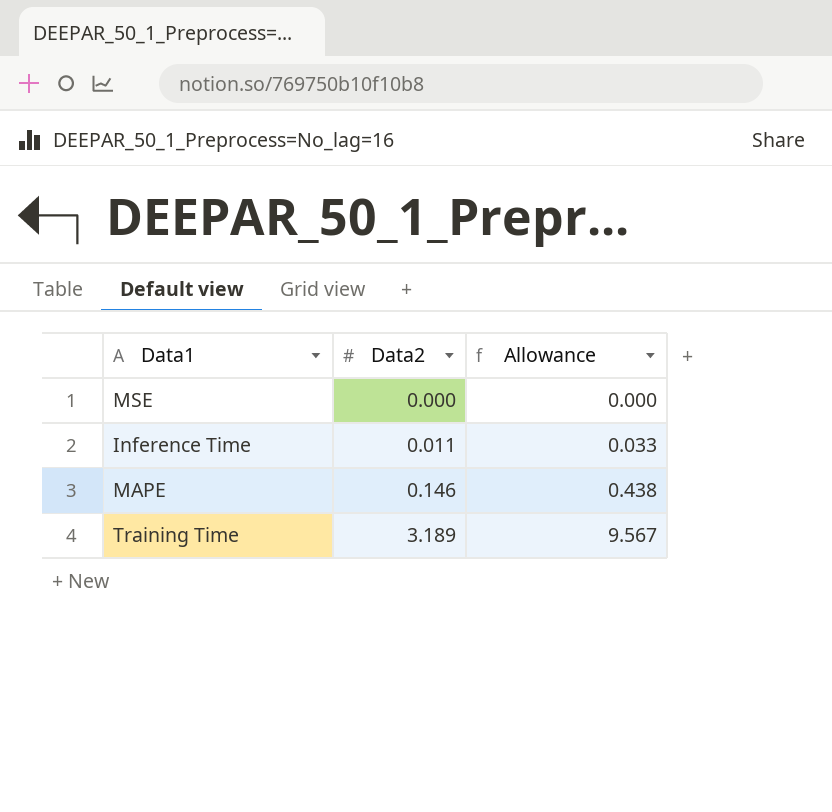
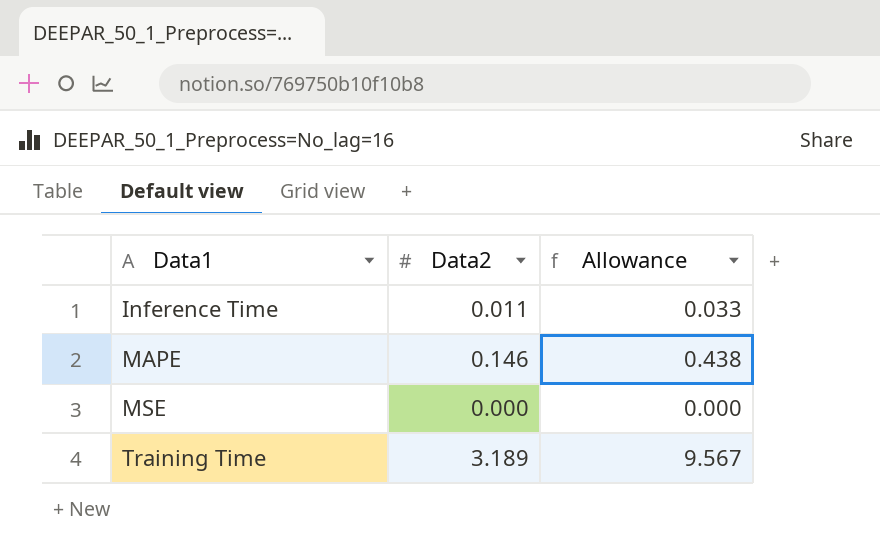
row order: Data2 ascending -> Data1 ascending

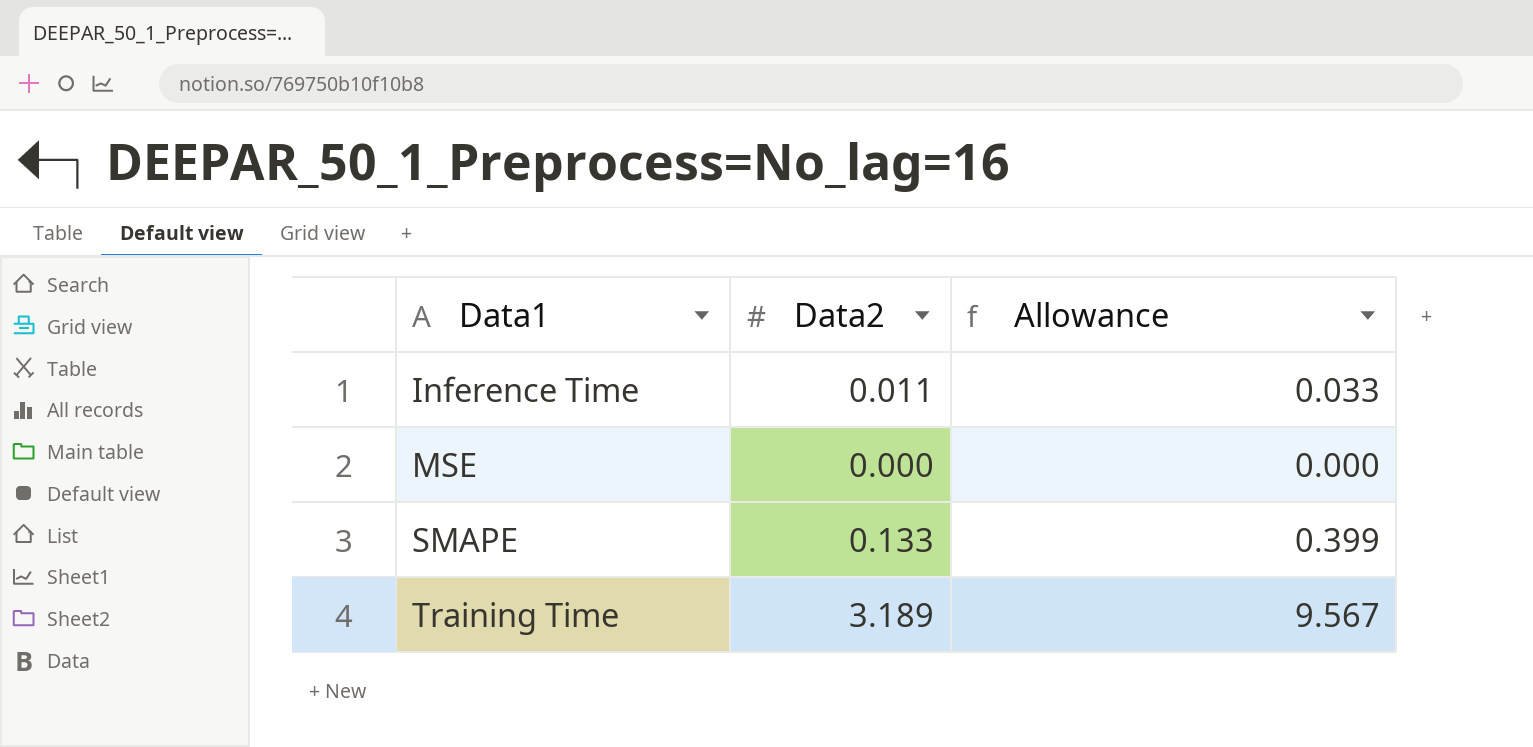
row MAPE: 0.146 | 0.438 -> none
row SMAPE: none -> 0.133 | 0.399

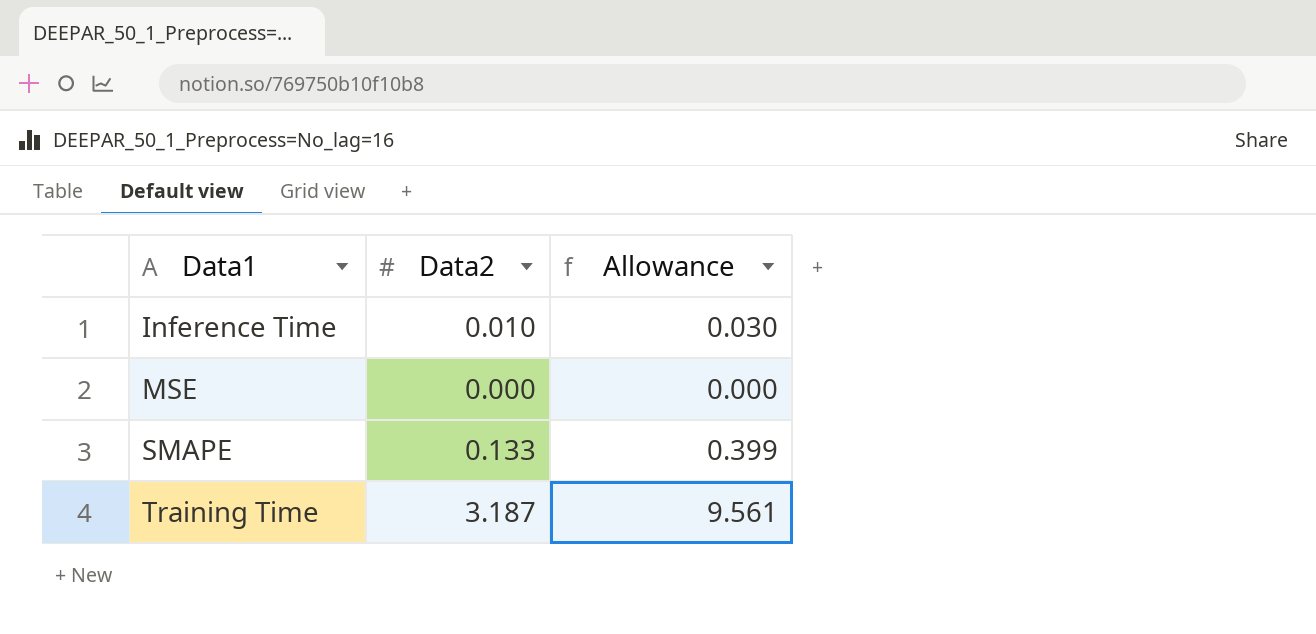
Inference Time | Data2: 0.011 -> 0.010
Inference Time | Allowance: 0.033 -> 0.030
Training Time | Data2: 3.189 -> 3.187
Training Time | Allowance: 9.567 -> 9.561

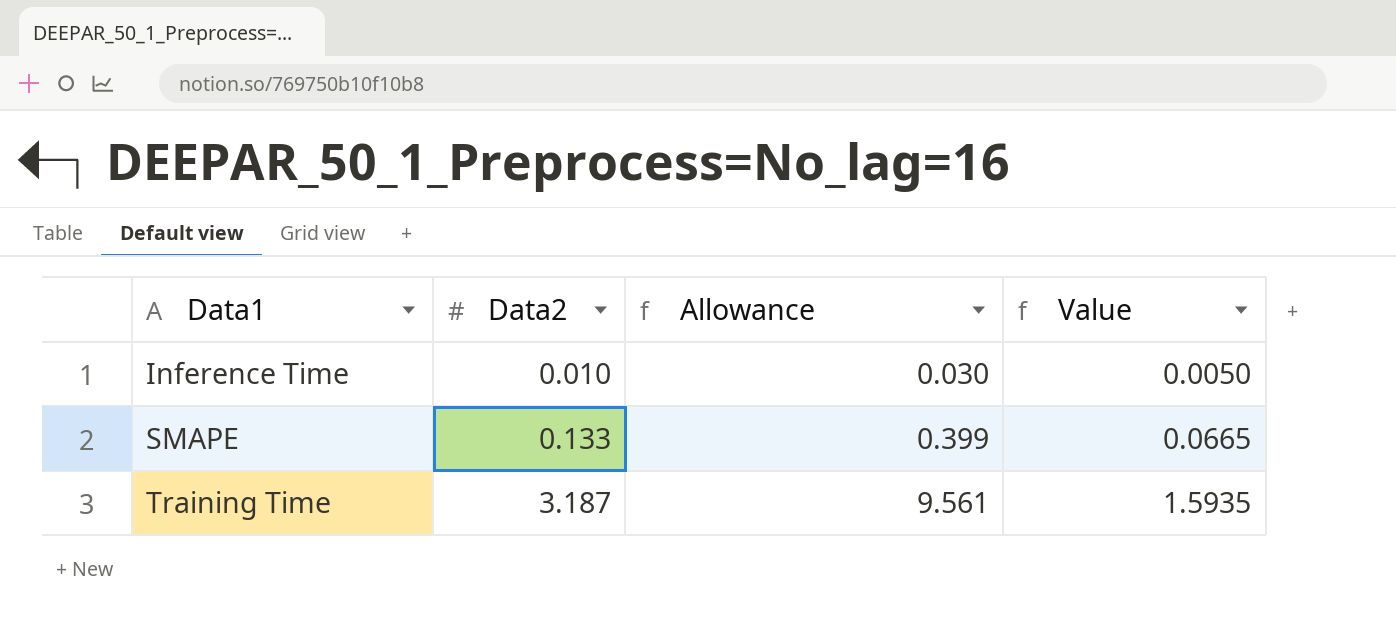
column Value | formula: none -> [Data2] * 0.5
row MSE: 0.000 | 0.000 -> none

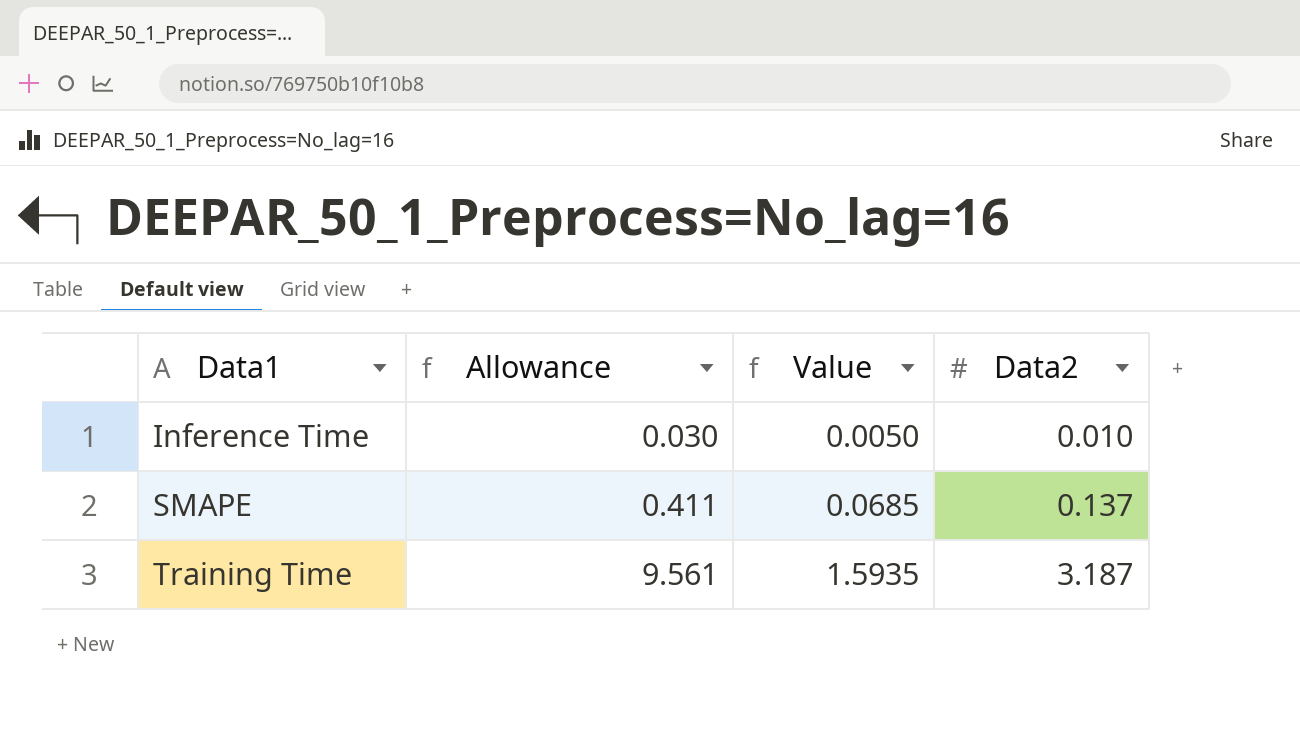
column Data2 | position: 2 -> 4
SMAPE | Allowance: 0.399 -> 0.411
SMAPE | Value: 0.0665 -> 0.0685
SMAPE | Data2: 0.133 -> 0.137

